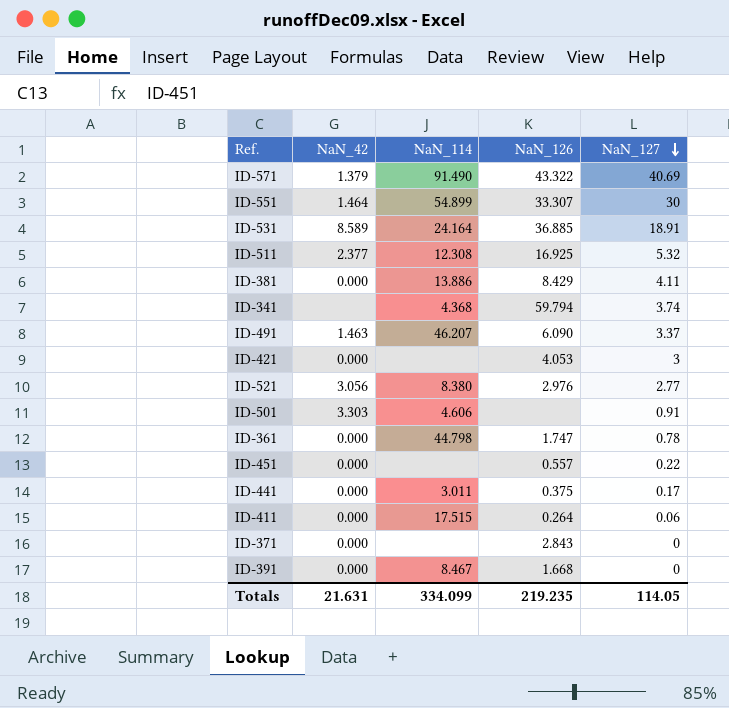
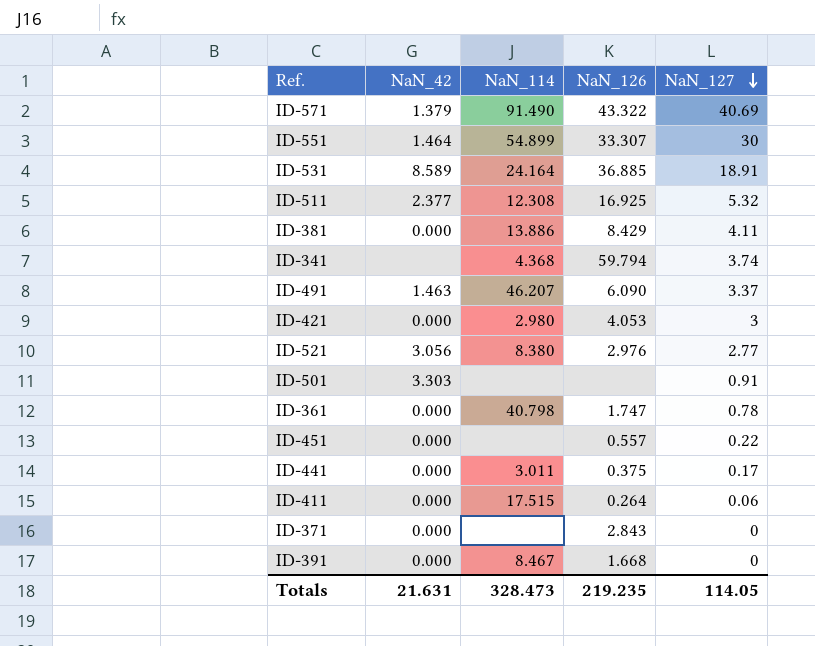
ID-421 | NaN_114: none -> 2.980
ID-501 | NaN_114: 4.606 -> none
ID-361 | NaN_114: 44.798 -> 40.798
Totals | NaN_114: 334.099 -> 328.473

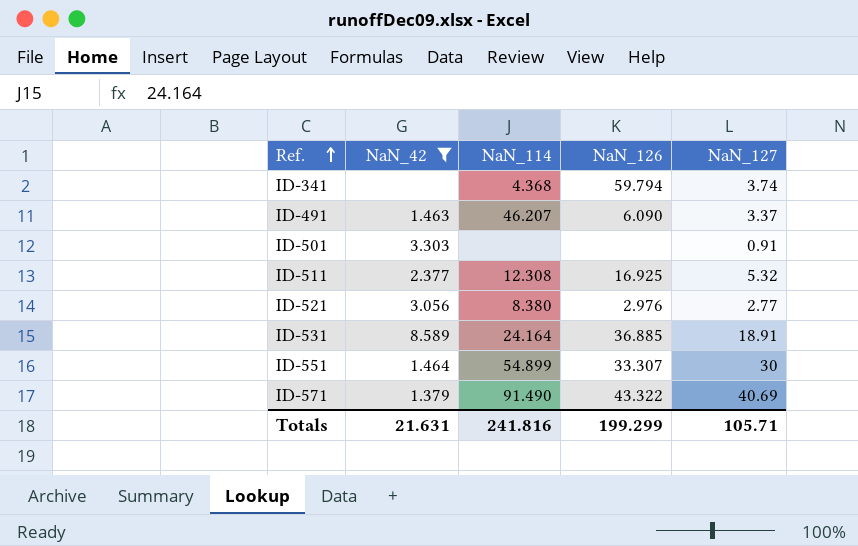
filter: none -> NaN_42 != 0.000
row order: NaN_127 descending -> Ref. ascending
Totals | NaN_114: 328.473 -> 241.816
Totals | NaN_126: 219.235 -> 199.299
Totals | NaN_127: 114.05 -> 105.71

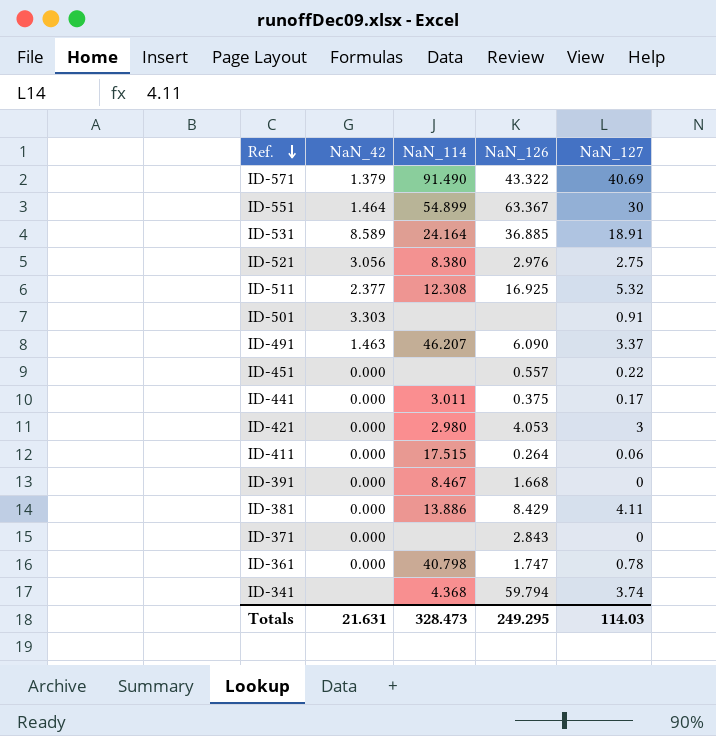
filter: NaN_42 != 0.000 -> none
row order: Ref. ascending -> Ref. descending
ID-551 | NaN_126: 33.307 -> 63.367
ID-521 | NaN_127: 2.77 -> 2.75
Totals | NaN_114: 241.816 -> 328.473
Totals | NaN_126: 199.299 -> 249.295
Totals | NaN_127: 105.71 -> 114.03

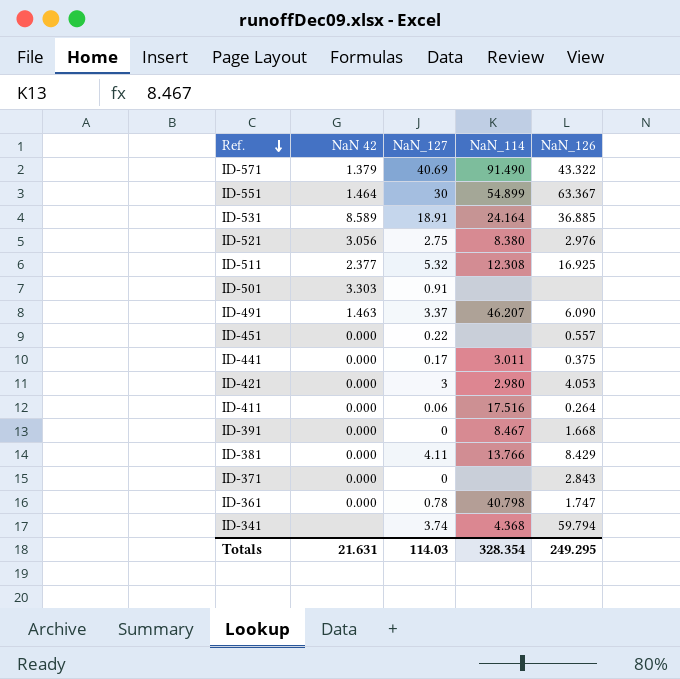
column name: NaN_42 -> NaN 42
column NaN_127 | position: 5 -> 3
ID-411 | NaN_114: 17.515 -> 17.516
ID-381 | NaN_114: 13.886 -> 13.766
Totals | NaN_114: 328.473 -> 328.354

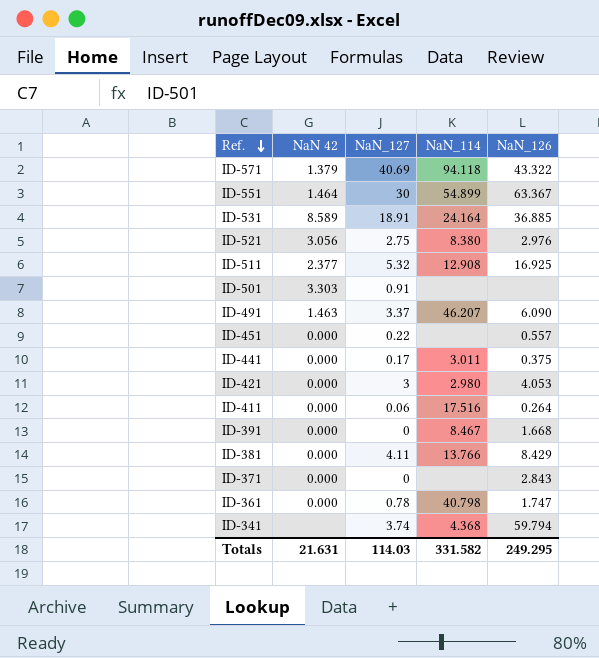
ID-571 | NaN_114: 91.490 -> 94.118
ID-511 | NaN_114: 12.308 -> 12.908
Totals | NaN_114: 328.354 -> 331.582

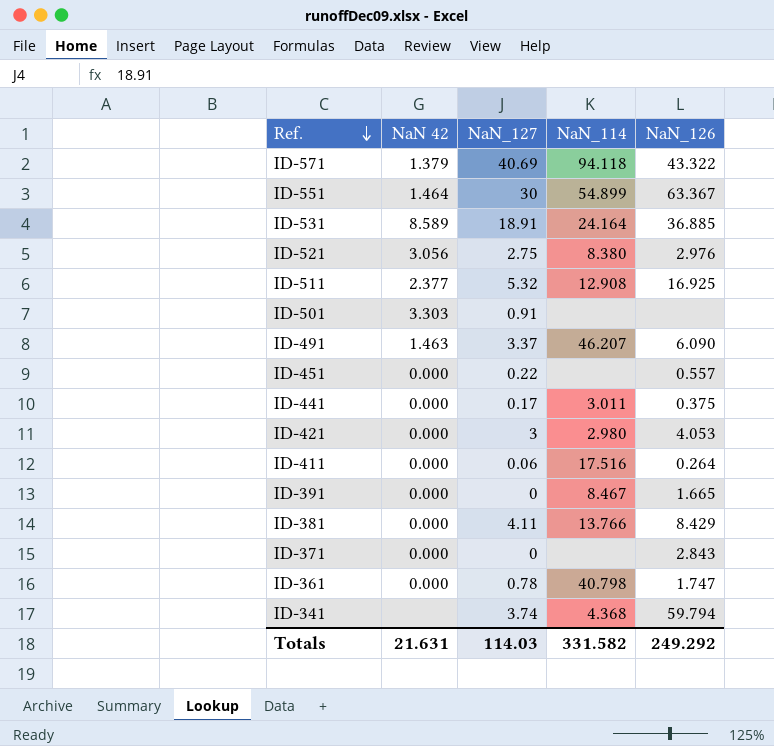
ID-391 | NaN_126: 1.668 -> 1.665
Totals | NaN_126: 249.295 -> 249.292

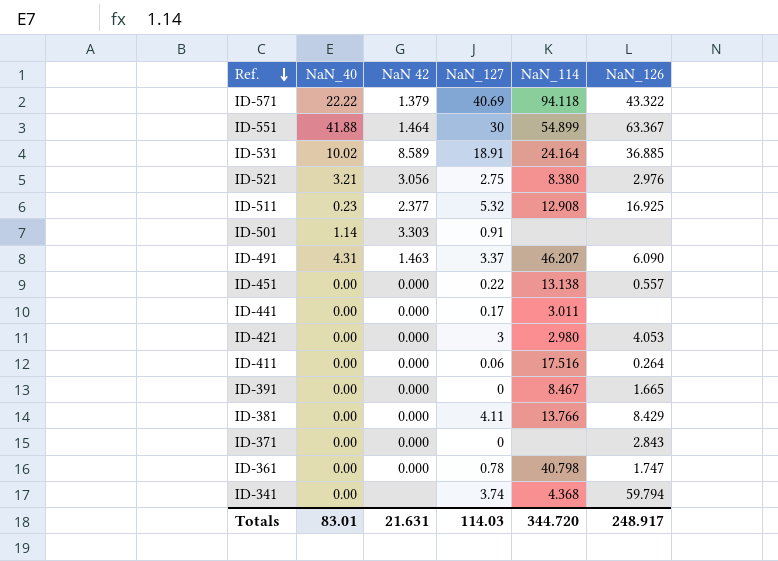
column NaN_40 | position: none -> 2
ID-451 | NaN_114: none -> 13.138
ID-441 | NaN_126: 0.375 -> none
Totals | NaN_114: 331.582 -> 344.720
Totals | NaN_126: 249.292 -> 248.917

